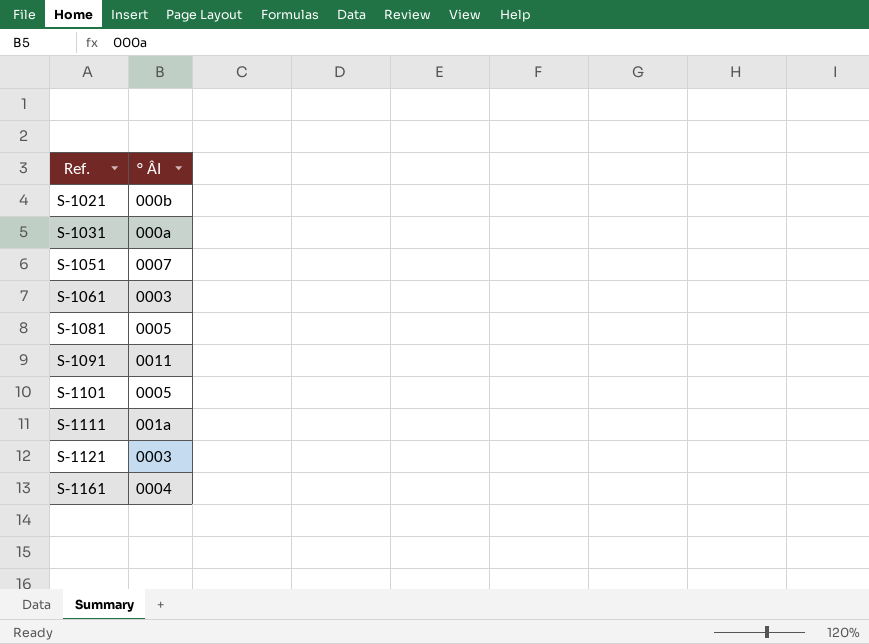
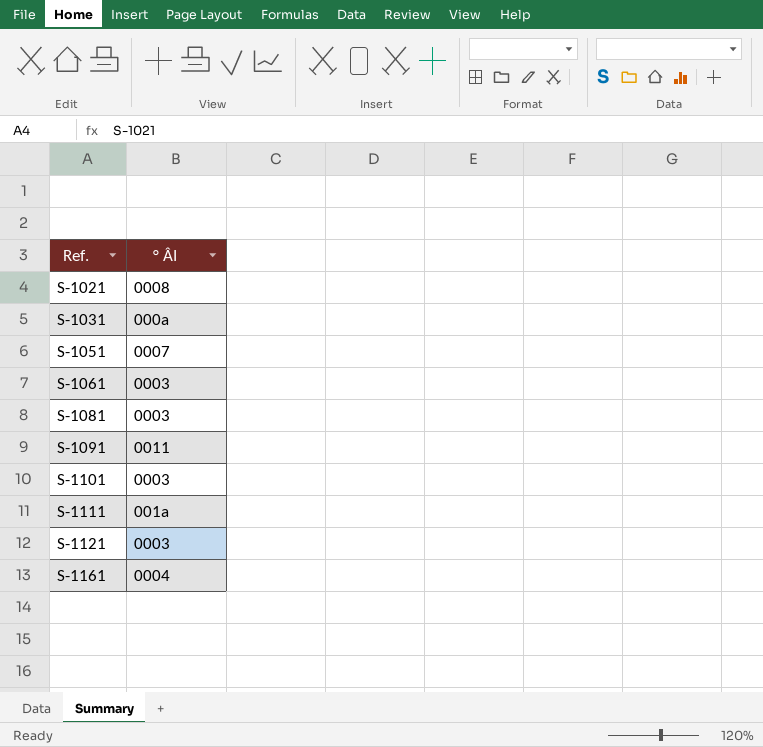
S-1021 | ° ÂI: 000b -> 0008
S-1081 | ° ÂI: 0005 -> 0003
S-1101 | ° ÂI: 0005 -> 0003

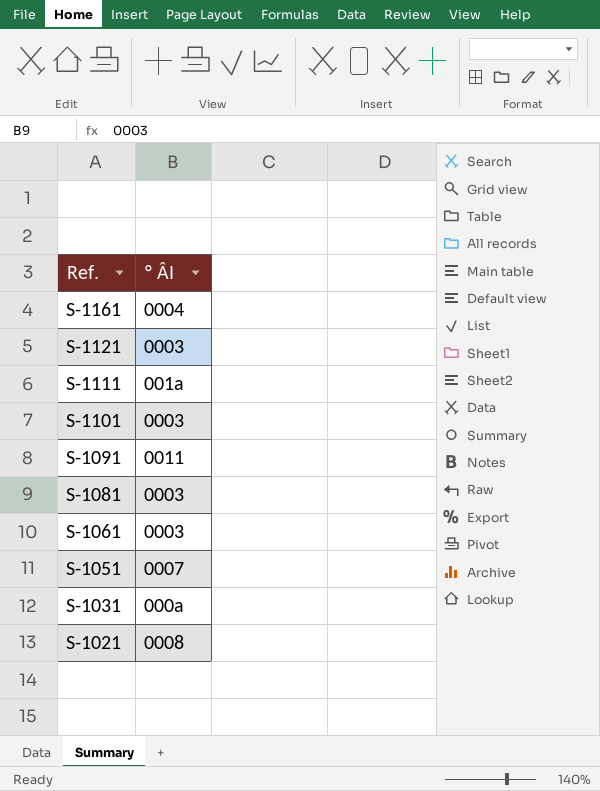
row order: Ref. ascending -> Ref. descending

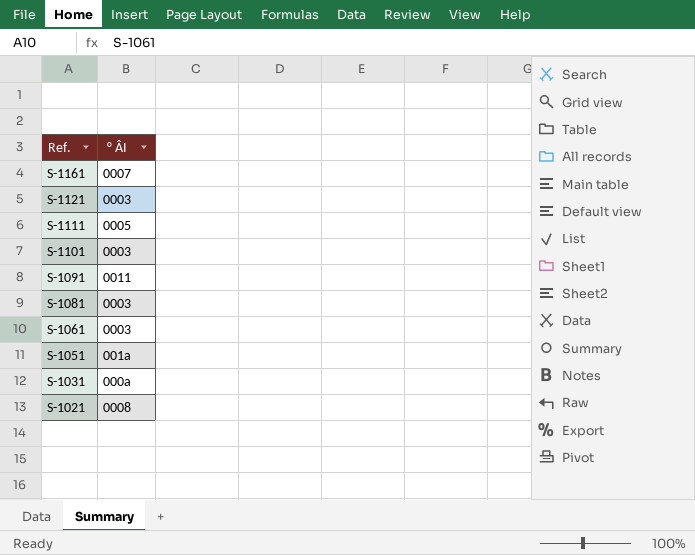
S-1161 | ° ÂI: 0004 -> 0007
S-1111 | ° ÂI: 001a -> 0005
S-1051 | ° ÂI: 0007 -> 001a

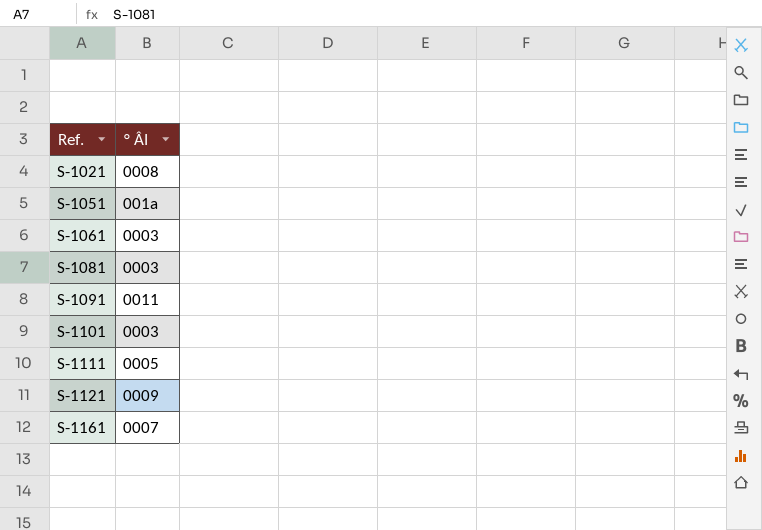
row order: Ref. descending -> Ref. ascending
row S-1031: 000a -> none
S-1121 | ° ÂI: 0003 -> 0009

